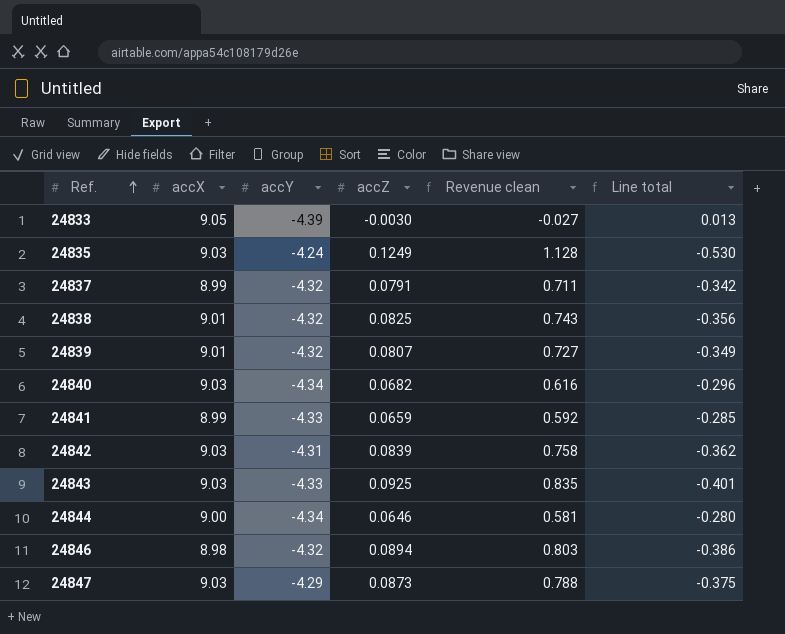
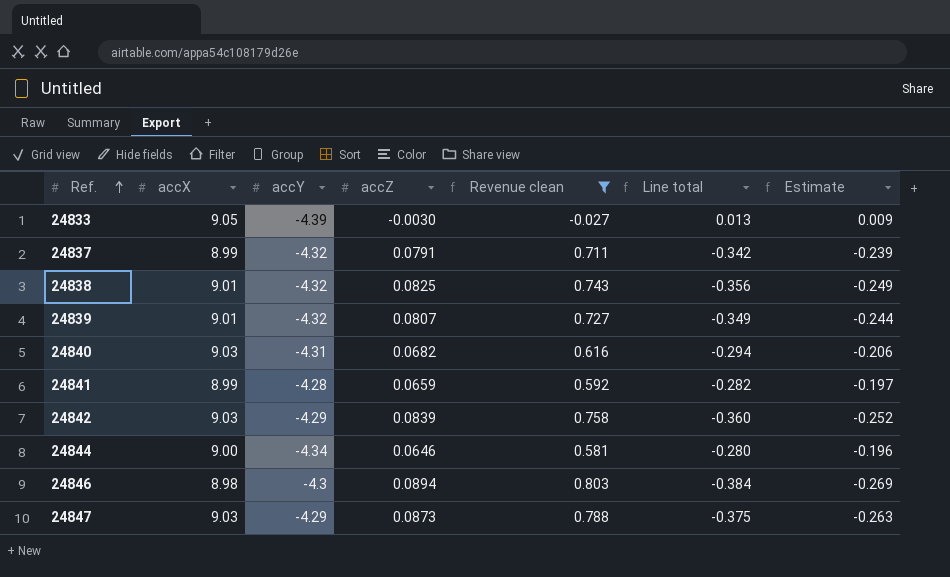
filter: none -> Revenue clean <= 0.803
column Estimate | formula: none -> [Line total] * 0.7
24840 | accY: -4.34 -> -4.31
24840 | Line total: -0.296 -> -0.294
24841 | accY: -4.33 -> -4.28
24841 | Line total: -0.285 -> -0.282
24842 | accY: -4.31 -> -4.29
24842 | Line total: -0.362 -> -0.360
24846 | accY: -4.32 -> -4.3
24846 | Line total: -0.386 -> -0.384

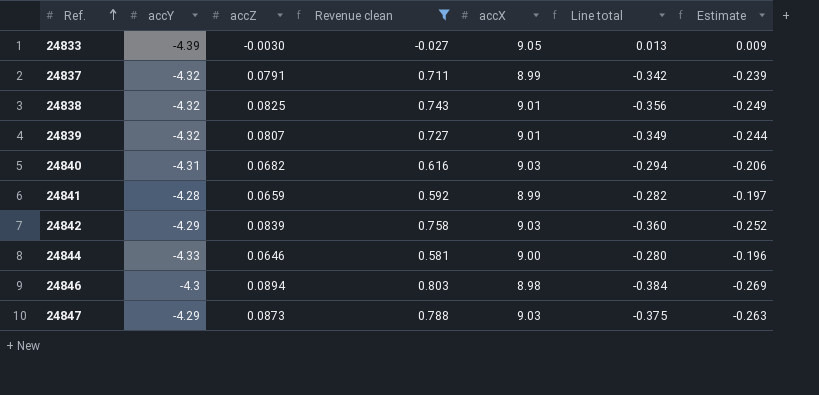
column accX | position: 2 -> 5
24844 | accY: -4.34 -> -4.33

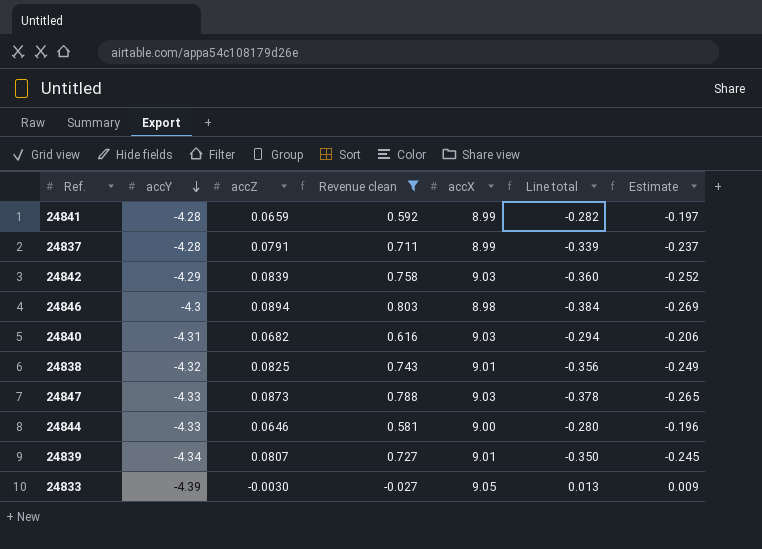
row order: Ref. ascending -> accY descending
24837 | accY: -4.32 -> -4.28
24837 | Line total: -0.342 -> -0.339
24837 | Estimate: -0.239 -> -0.237
24847 | accY: -4.29 -> -4.33
24847 | Line total: -0.375 -> -0.378
24847 | Estimate: -0.263 -> -0.265
24839 | accY: -4.32 -> -4.34
24839 | Line total: -0.349 -> -0.350
24839 | Estimate: -0.244 -> -0.245

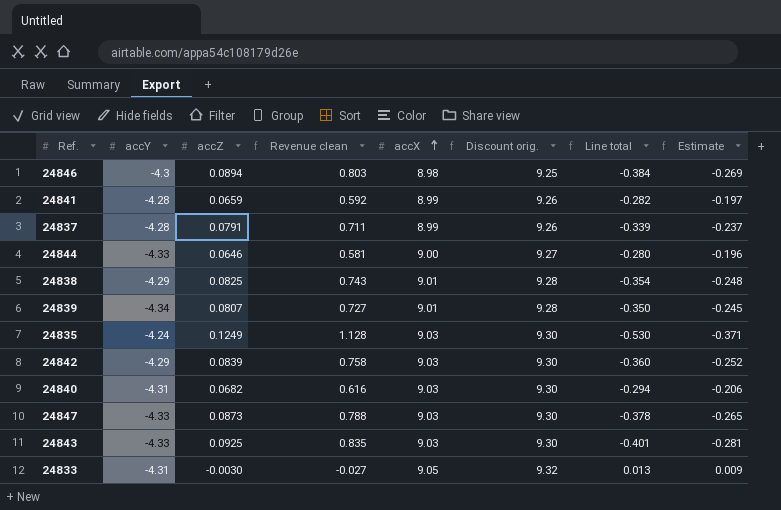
filter: Revenue clean <= 0.803 -> none
row order: accY descending -> accX ascending
column Discount orig. | formula: none -> [accX] * 1.03
24838 | accY: -4.32 -> -4.29
24838 | Line total: -0.356 -> -0.354
24838 | Estimate: -0.249 -> -0.248
24833 | accY: -4.39 -> -4.31

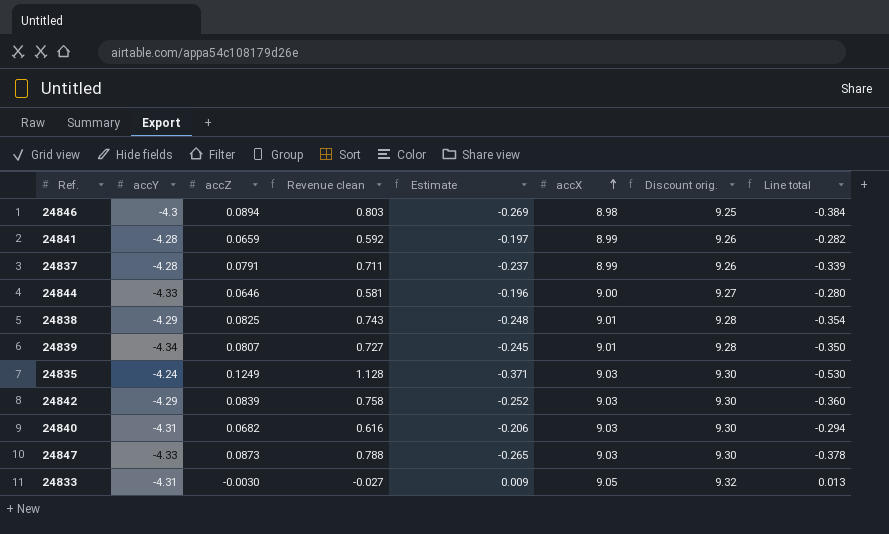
column Estimate | position: 8 -> 5
row 24843: -4.33 | 0.0925 | 0.835 | 9.03 | 9.30 | -0.401 | -0.281 -> none

